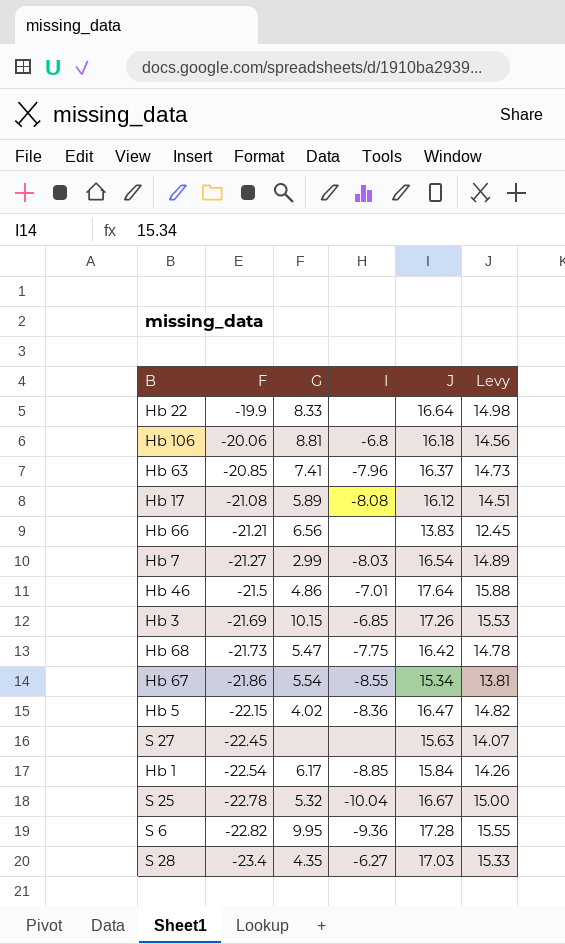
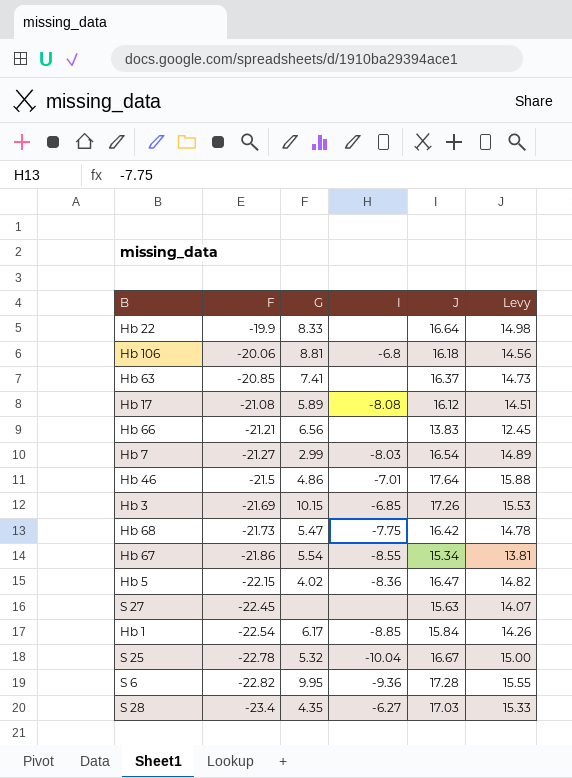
Hb 63 | I: -7.96 -> none

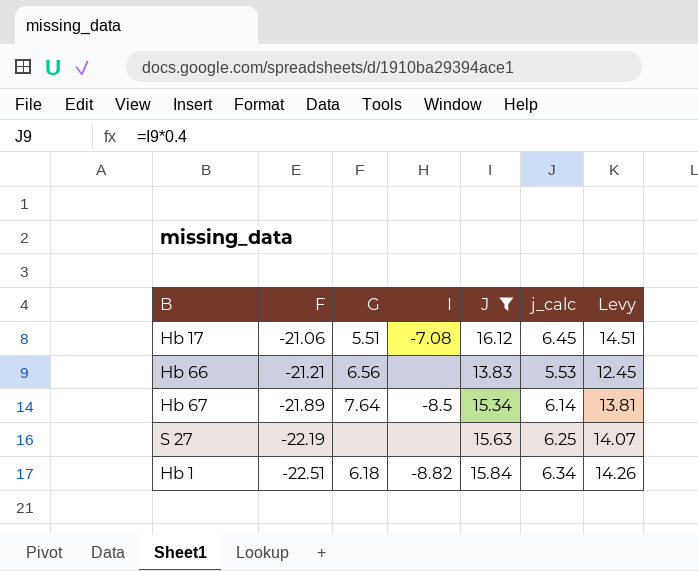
filter: none -> J <= 16.12
column j_calc | formula: none -> [J] * 0.4
Hb 17 | F: -21.08 -> -21.06
Hb 17 | G: 5.89 -> 5.51
Hb 17 | I: -8.08 -> -7.08
Hb 67 | F: -21.86 -> -21.89
Hb 67 | G: 5.54 -> 7.64
Hb 67 | I: -8.55 -> -8.5
S 27 | F: -22.45 -> -22.19
Hb 1 | F: -22.54 -> -22.51
Hb 1 | G: 6.17 -> 6.18
Hb 1 | I: -8.85 -> -8.82

